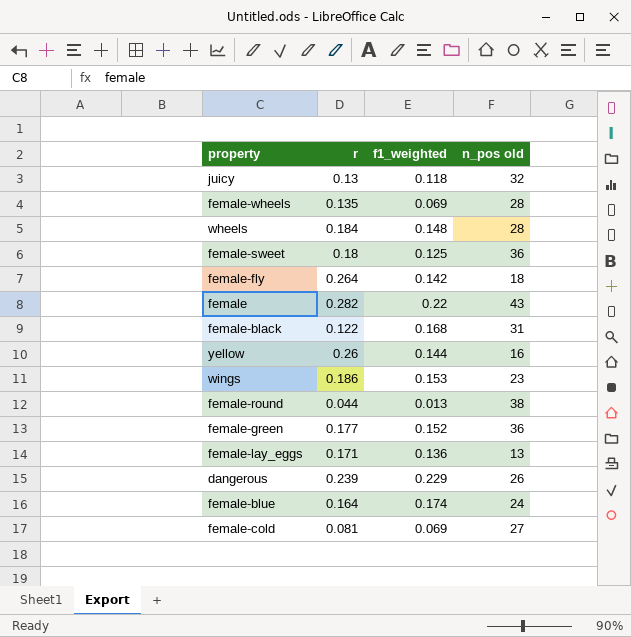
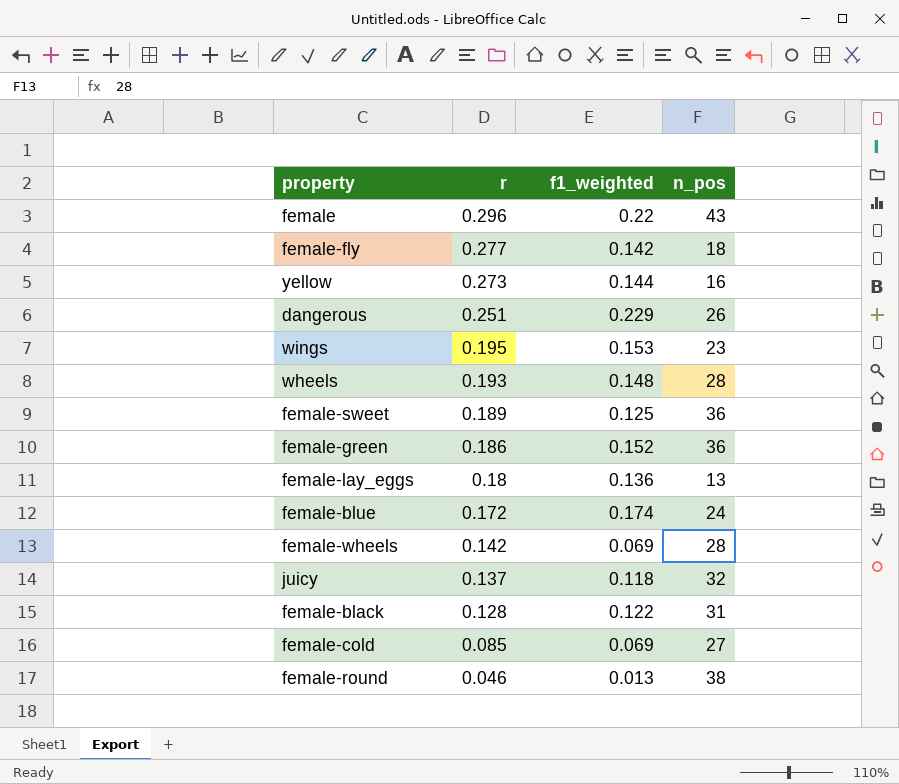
row order: none -> r descending
column name: n_pos old -> n_pos
female | r: 0.282 -> 0.296
female-fly | r: 0.264 -> 0.277
yellow | r: 0.26 -> 0.273
dangerous | r: 0.239 -> 0.251
wings | r: 0.186 -> 0.195
wheels | r: 0.184 -> 0.193
female-sweet | r: 0.18 -> 0.189
female-green | r: 0.177 -> 0.186
female-lay_eggs | r: 0.171 -> 0.18
female-blue | r: 0.164 -> 0.172
female-wheels | r: 0.135 -> 0.142
juicy | r: 0.13 -> 0.137
female-black | r: 0.122 -> 0.128
female-black | f1_weighted: 0.168 -> 0.122
female-cold | r: 0.081 -> 0.085
female-round | r: 0.044 -> 0.046

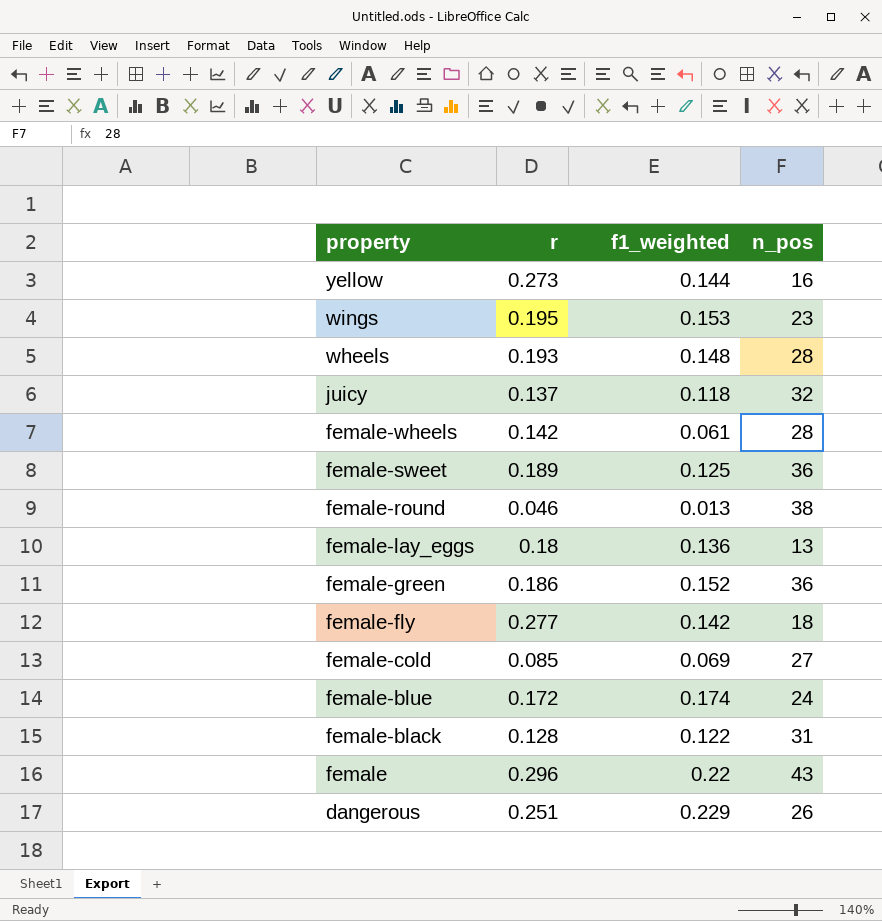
row order: r descending -> property descending
female-wheels | f1_weighted: 0.069 -> 0.061

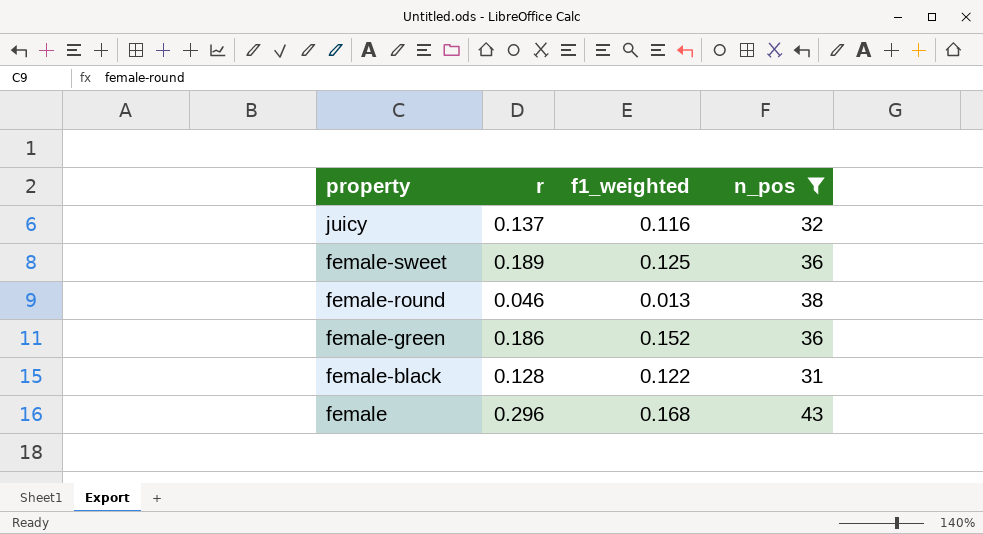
filter: none -> n_pos >= 31
juicy | f1_weighted: 0.118 -> 0.116
female | f1_weighted: 0.22 -> 0.168

